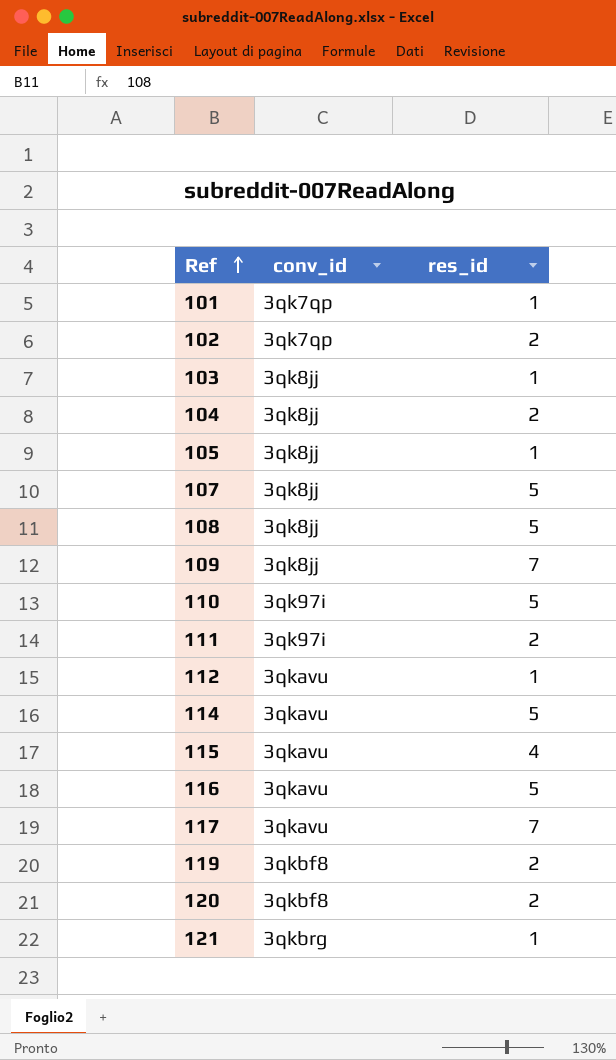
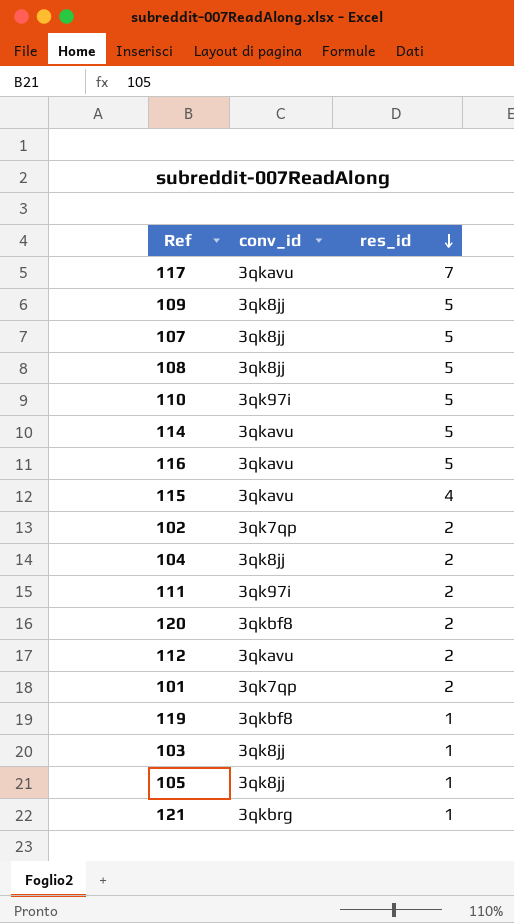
row order: Ref ascending -> res_id descending
109 | res_id: 7 -> 5
112 | res_id: 1 -> 2
101 | res_id: 1 -> 2
119 | res_id: 2 -> 1

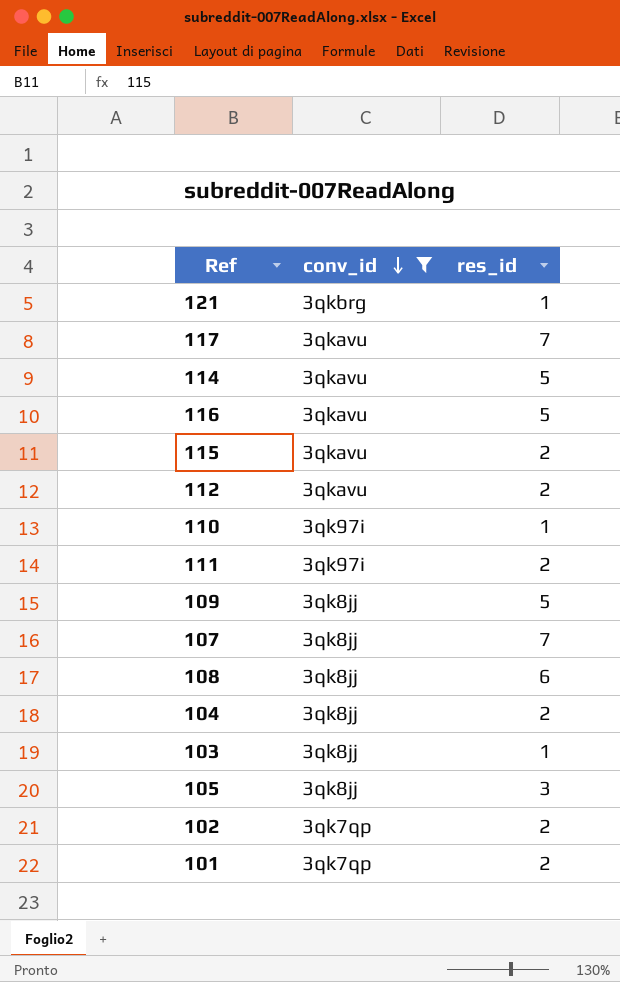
filter: none -> conv_id != 3qkbf8
row order: res_id descending -> conv_id descending
115 | res_id: 4 -> 2
110 | res_id: 5 -> 1
107 | res_id: 5 -> 7
108 | res_id: 5 -> 6
105 | res_id: 1 -> 3

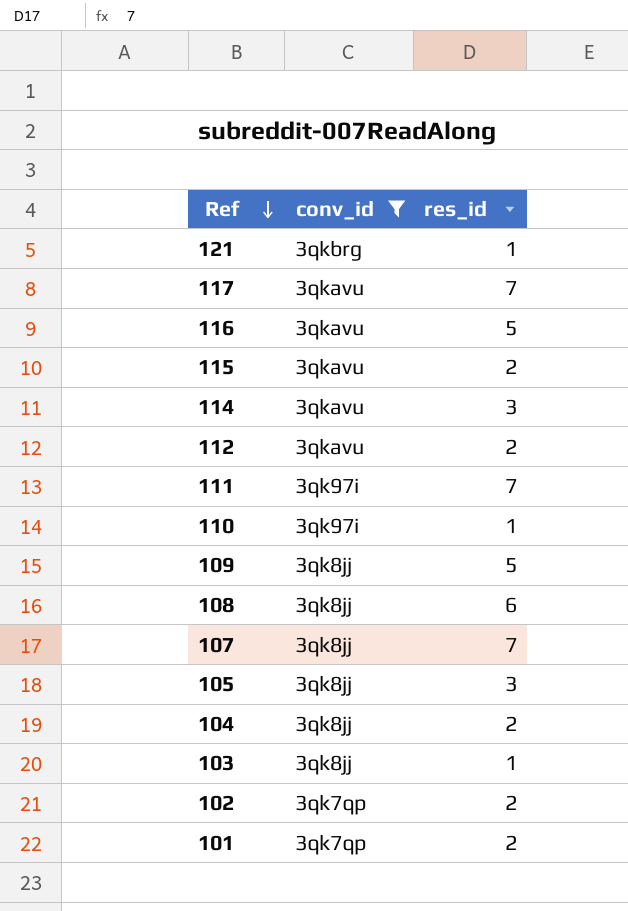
row order: conv_id descending -> Ref descending
114 | res_id: 5 -> 3
111 | res_id: 2 -> 7

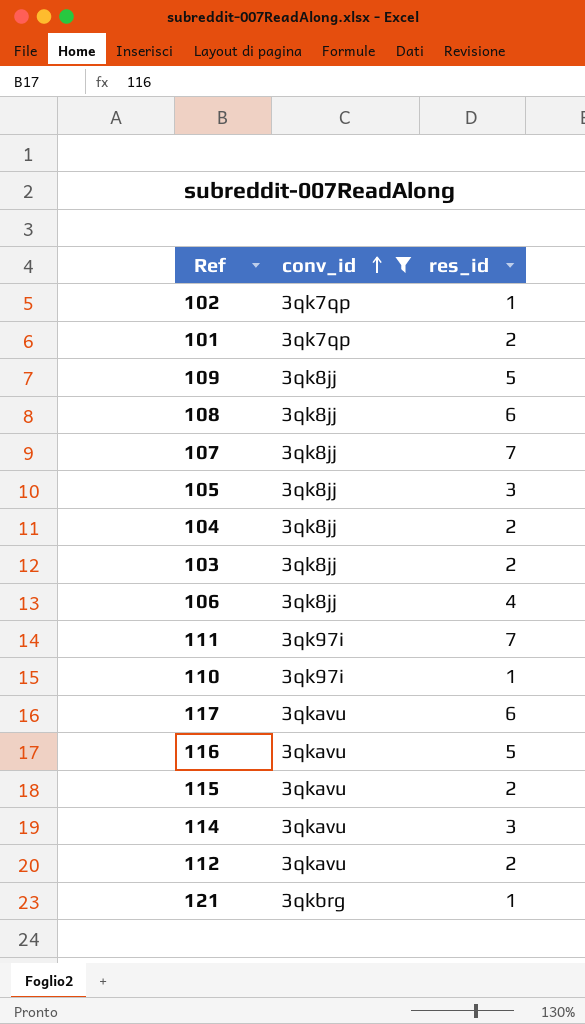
row order: Ref descending -> conv_id ascending
102 | res_id: 2 -> 1
103 | res_id: 1 -> 2
row 106: none -> 3qk8jj | 4
117 | res_id: 7 -> 6

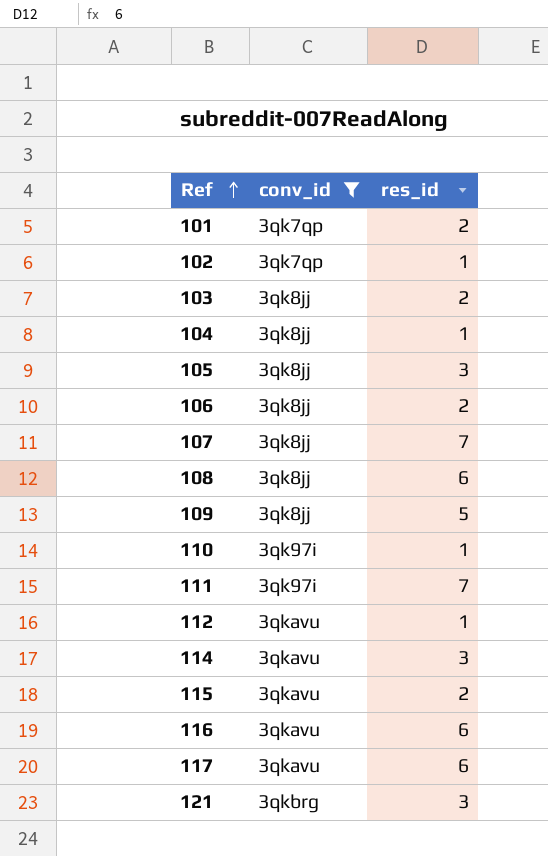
row order: conv_id ascending -> Ref ascending
104 | res_id: 2 -> 1
106 | res_id: 4 -> 2
112 | res_id: 2 -> 1
116 | res_id: 5 -> 6
121 | res_id: 1 -> 3

